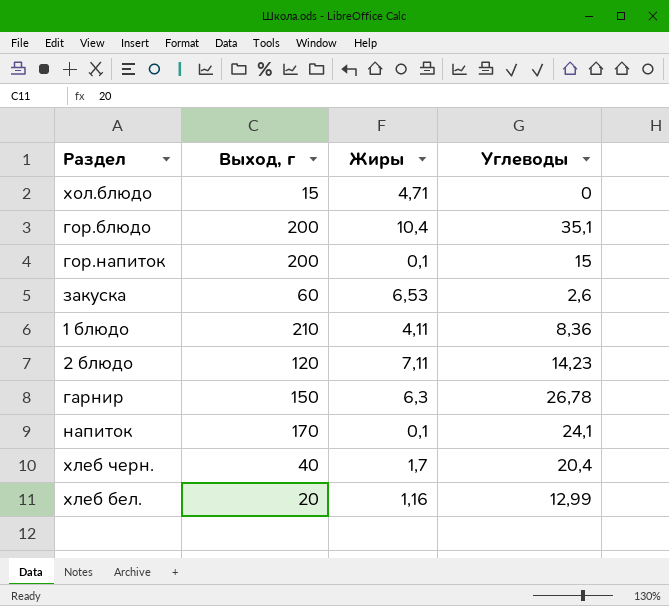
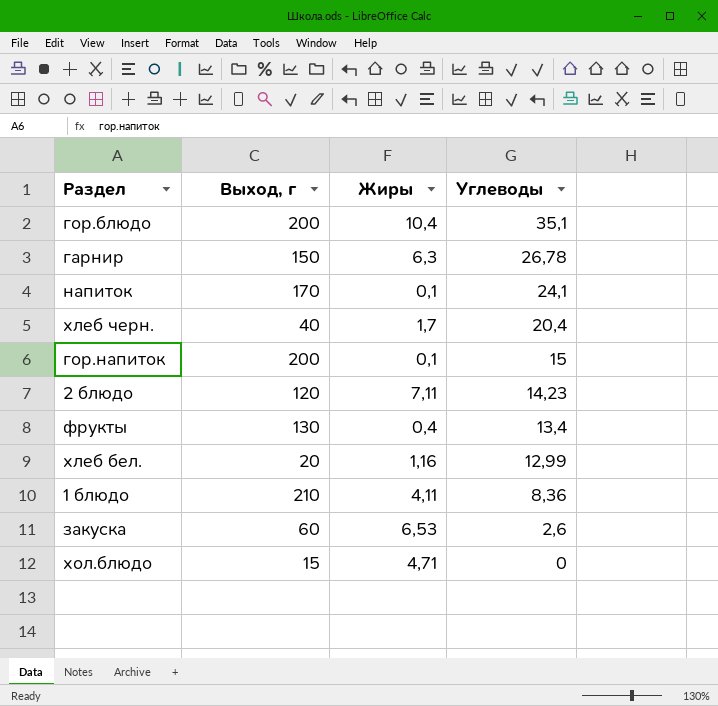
row order: none -> Углеводы descending
row фрукты: none -> 130 | 0,4 | 13,4

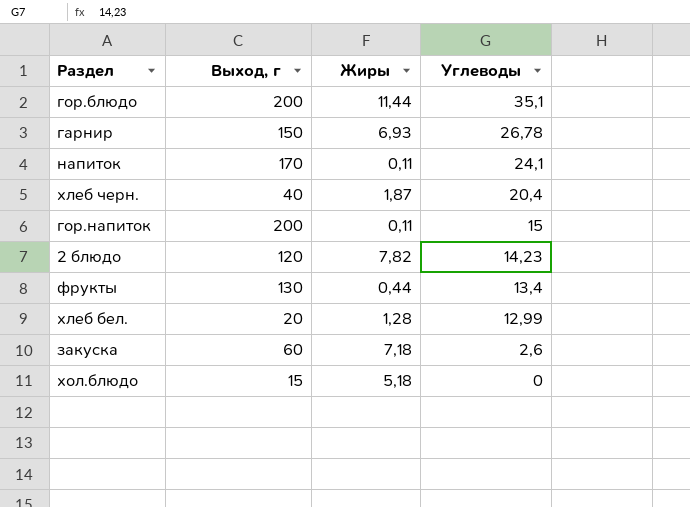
row 1 блюдо: 210 | 4,11 | 8,36 -> none
гор.блюдо | Жиры: 10,4 -> 11,44
гарнир | Жиры: 6,3 -> 6,93
напиток | Жиры: 0,1 -> 0,11
хлеб черн. | Жиры: 1,7 -> 1,87
гор.напиток | Жиры: 0,1 -> 0,11
2 блюдо | Жиры: 7,11 -> 7,82
фрукты | Жиры: 0,4 -> 0,44
хлеб бел. | Жиры: 1,16 -> 1,28
закуска | Жиры: 6,53 -> 7,18
хол.блюдо | Жиры: 4,71 -> 5,18

